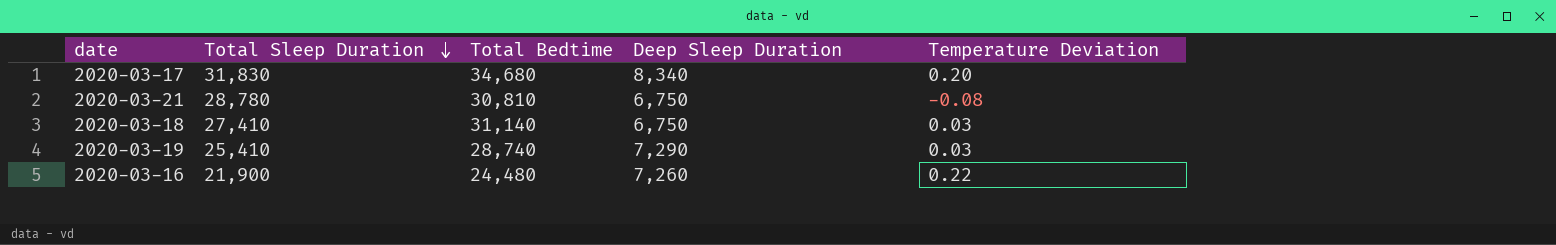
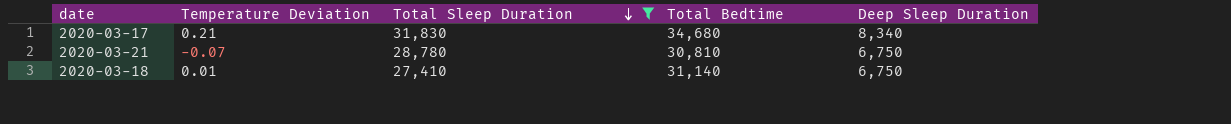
filter: none -> Total Sleep Duration >= 27,410
column Temperature Deviation | position: 5 -> 2
2020-03-17 | Temperature Deviation: 0.20 -> 0.21
2020-03-21 | Temperature Deviation: -0.08 -> -0.07
2020-03-18 | Temperature Deviation: 0.03 -> 0.01

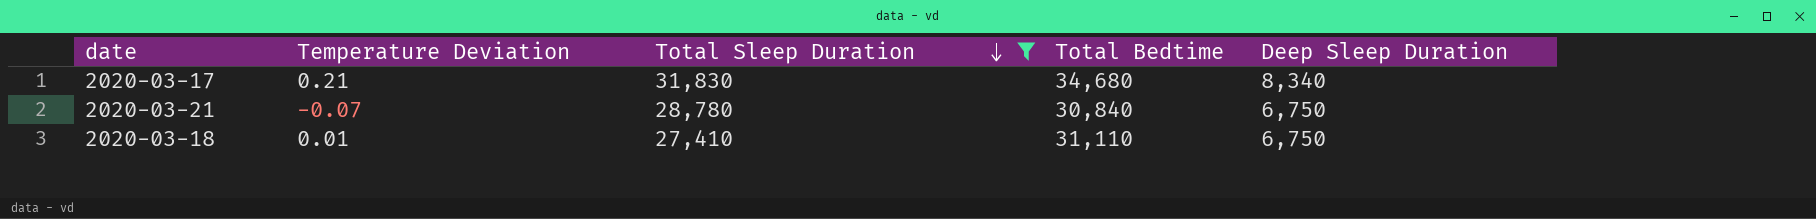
2020-03-21 | Total Bedtime: 30,810 -> 30,840
2020-03-18 | Total Bedtime: 31,140 -> 31,110

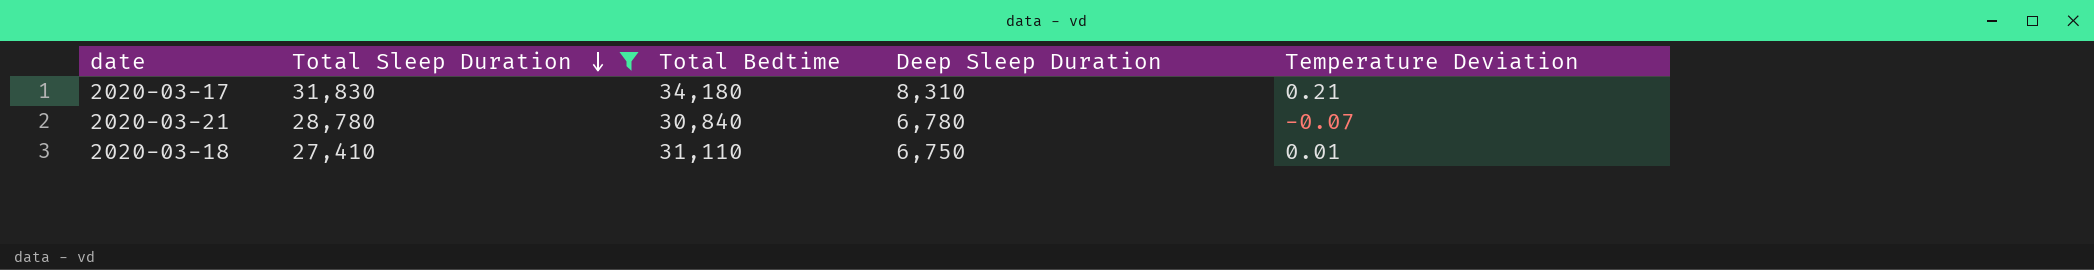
column Temperature Deviation | position: 2 -> 5
2020-03-17 | Total Bedtime: 34,680 -> 34,180
2020-03-17 | Deep Sleep Duration: 8,340 -> 8,310
2020-03-21 | Deep Sleep Duration: 6,750 -> 6,780

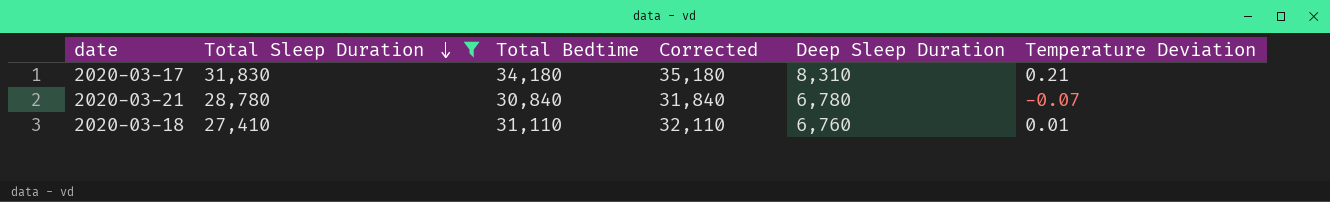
column Corrected | formula: none -> [Total Bedtime] + 1000
2020-03-18 | Deep Sleep Duration: 6,750 -> 6,760

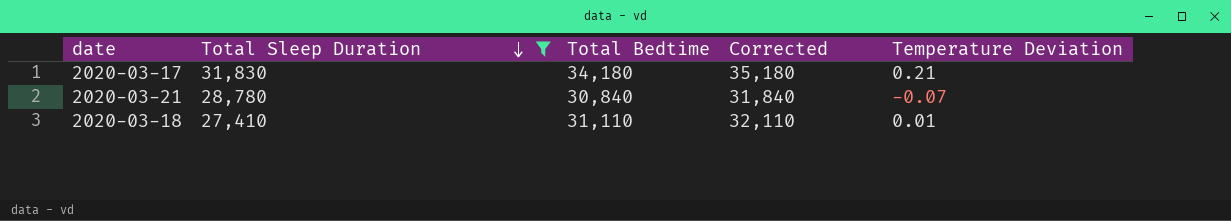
column Deep Sleep Duration | position: 5 -> none

